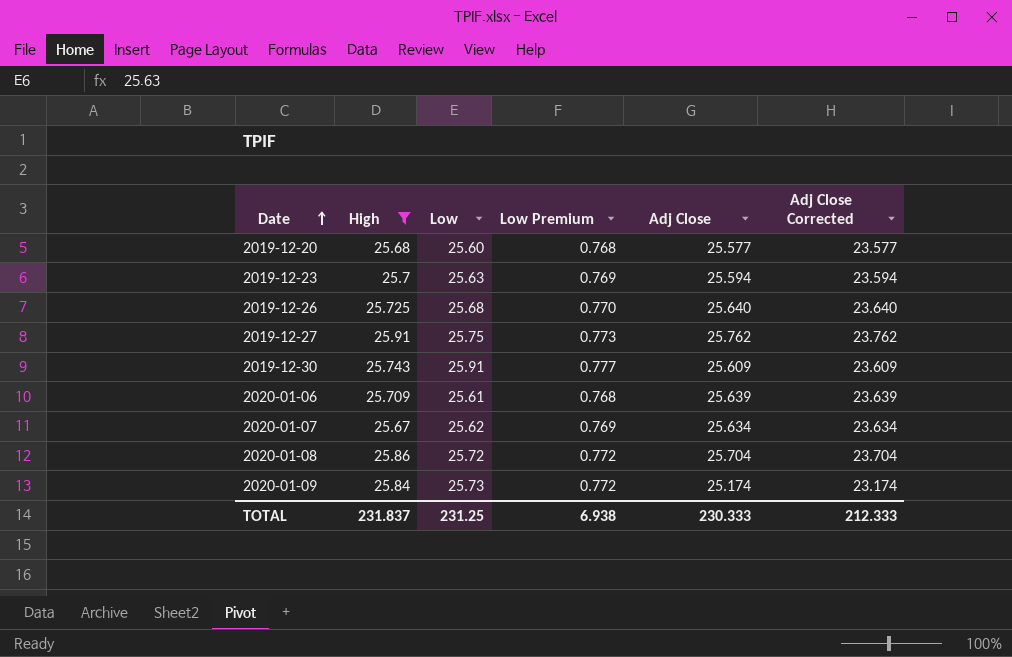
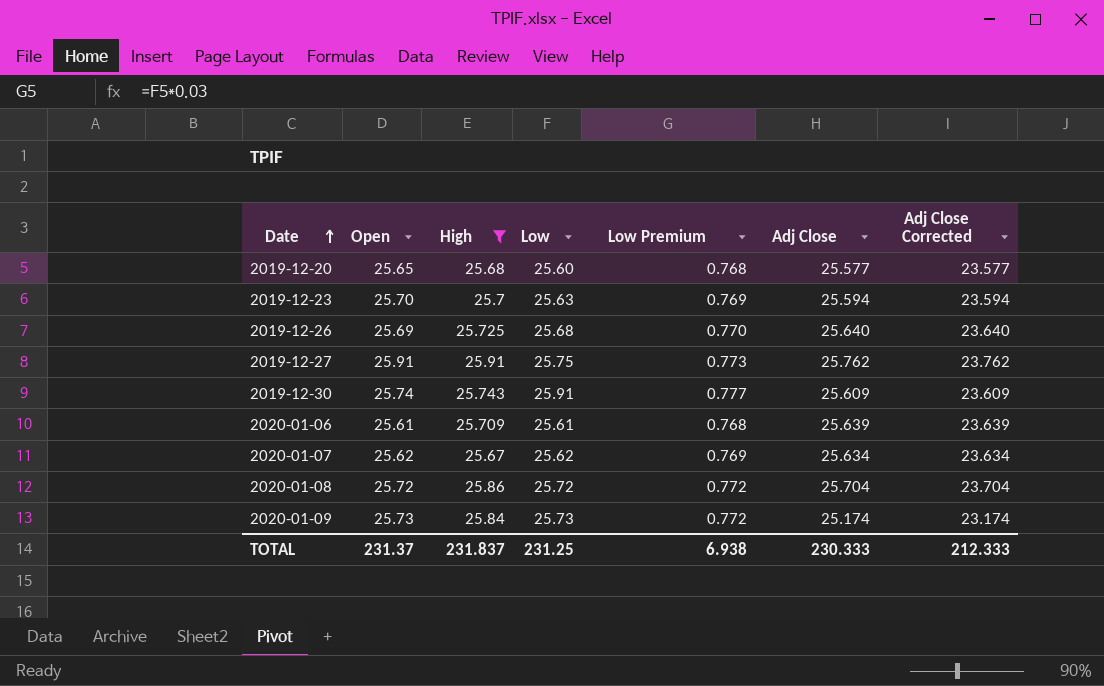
column Open | position: none -> 2

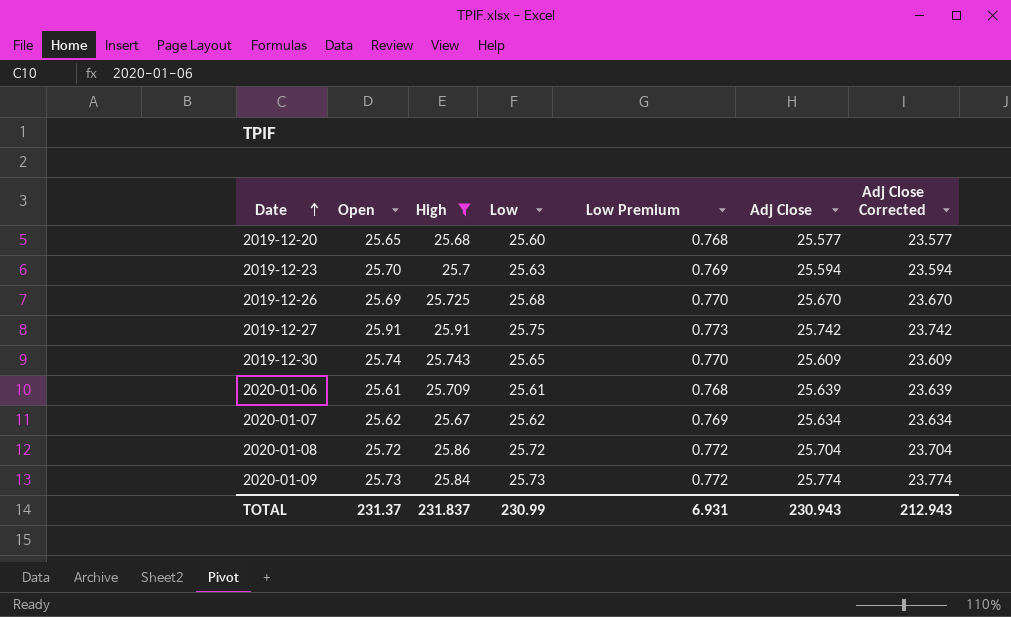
2019-12-26 | Adj Close: 25.640 -> 25.670
2019-12-26 | Adj Close Corrected: 23.640 -> 23.670
2019-12-27 | Adj Close: 25.762 -> 25.742
2019-12-27 | Adj Close Corrected: 23.762 -> 23.742
2019-12-30 | Low: 25.91 -> 25.65
2019-12-30 | Low Premium: 0.777 -> 0.770
2020-01-09 | Adj Close: 25.174 -> 25.774
2020-01-09 | Adj Close Corrected: 23.174 -> 23.774
TOTAL | Low: 231.25 -> 230.99
TOTAL | Low Premium: 6.938 -> 6.931
TOTAL | Adj Close: 230.333 -> 230.943
TOTAL | Adj Close Corrected: 212.333 -> 212.943

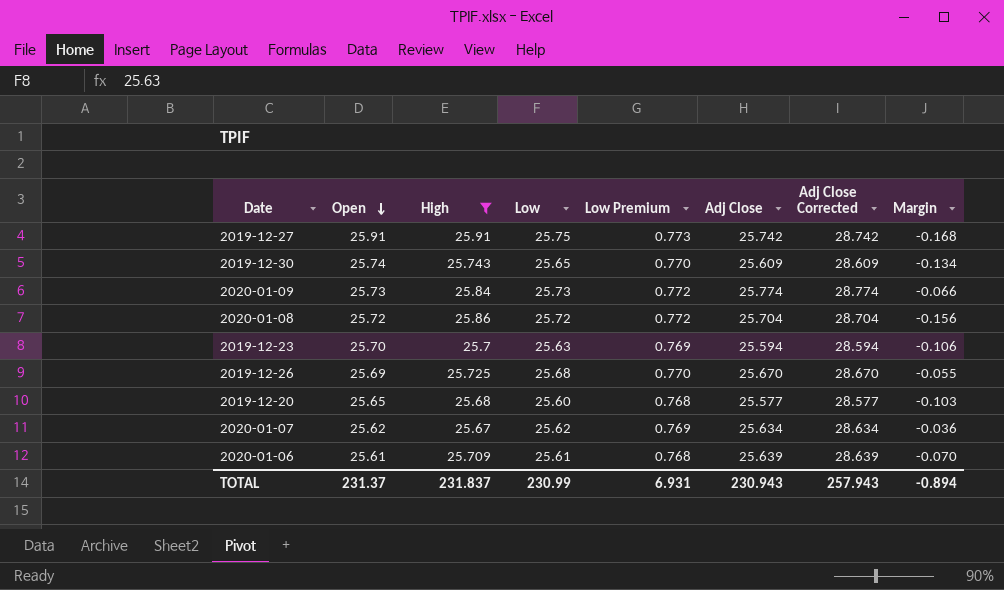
row order: Date ascending -> Open descending
column Adj Close Corrected | formula: [Adj Close] - 2 -> [Adj Close] + 3
column Margin | formula: none -> [Adj Close] - [High]
TOTAL | Adj Close Corrected: 212.943 -> 257.943

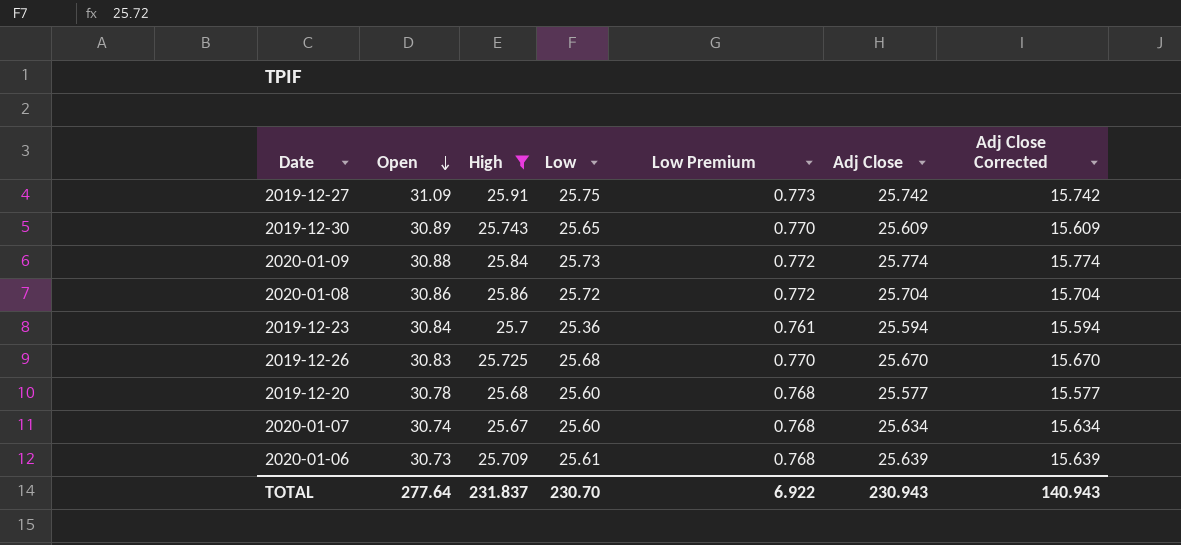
column Margin | formula: [Adj Close] - [High] -> none
column Adj Close Corrected | formula: [Adj Close] + 3 -> [Adj Close] - 10
2019-12-27 | Open: 25.91 -> 31.09
2019-12-30 | Open: 25.74 -> 30.89
2020-01-09 | Open: 25.73 -> 30.88
2020-01-08 | Open: 25.72 -> 30.86
2019-12-23 | Open: 25.70 -> 30.84
2019-12-23 | Low: 25.63 -> 25.36
2019-12-23 | Low Premium: 0.769 -> 0.761
2019-12-26 | Open: 25.69 -> 30.83
2019-12-20 | Open: 25.65 -> 30.78
2020-01-07 | Open: 25.62 -> 30.74
2020-01-07 | Low: 25.62 -> 25.60
2020-01-07 | Low Premium: 0.769 -> 0.768
2020-01-06 | Open: 25.61 -> 30.73
TOTAL | Open: 231.37 -> 277.64
TOTAL | Low: 230.99 -> 230.70
TOTAL | Low Premium: 6.931 -> 6.922
TOTAL | Adj Close Corrected: 257.943 -> 140.943

